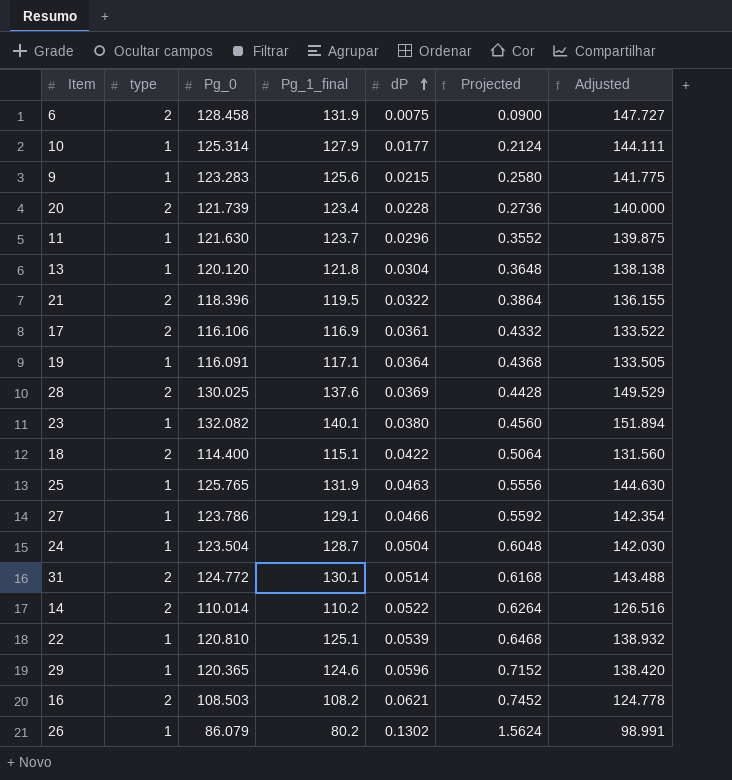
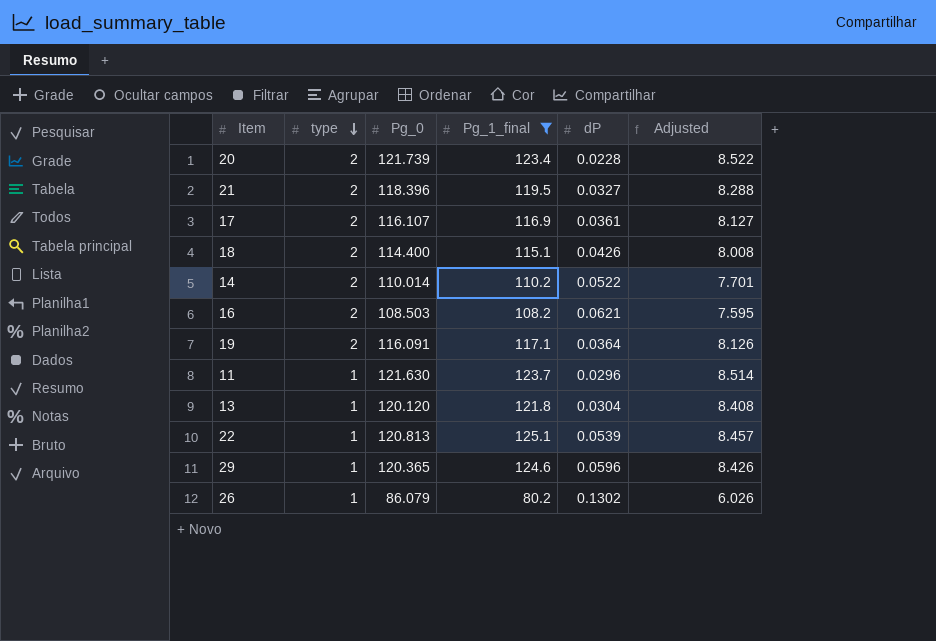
filter: none -> Pg_1_final <= 125.1
row order: dP ascending -> type descending
column Projected | formula: [dP] * 12 -> none
column Adjusted | formula: [Pg_0] * 1.15 -> [Pg_0] * 0.07
21 | dP: 0.0322 -> 0.0327
17 | Pg_0: 116.106 -> 116.107
18 | dP: 0.0422 -> 0.0426
19 | type: 1 -> 2
22 | Pg_0: 120.810 -> 120.813

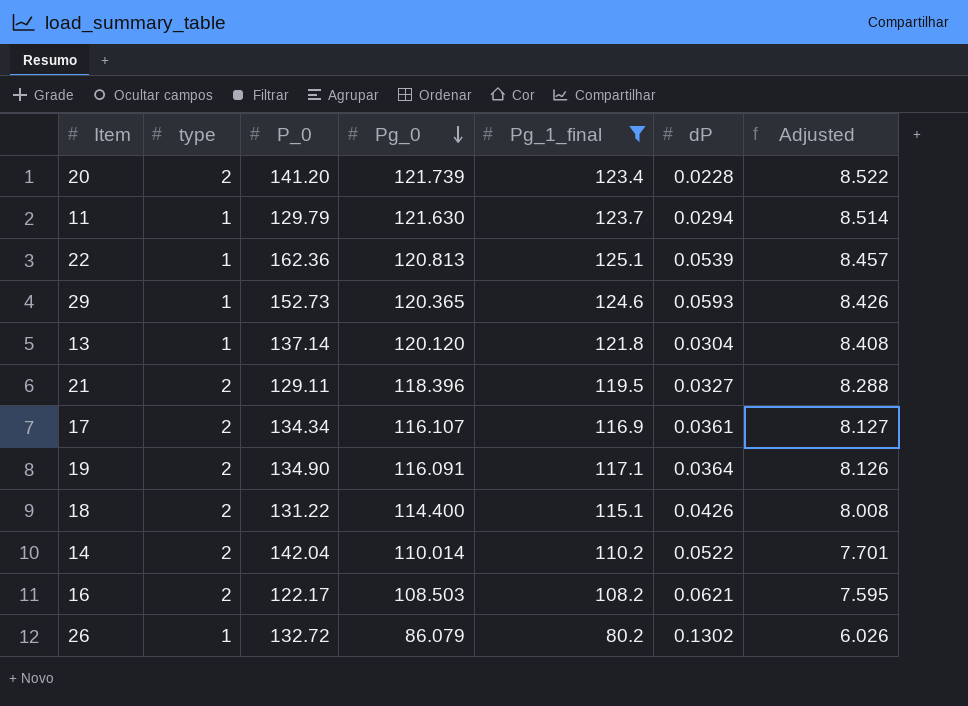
row order: type descending -> Pg_0 descending
column P_0 | position: none -> 3
11 | dP: 0.0296 -> 0.0294
29 | dP: 0.0596 -> 0.0593

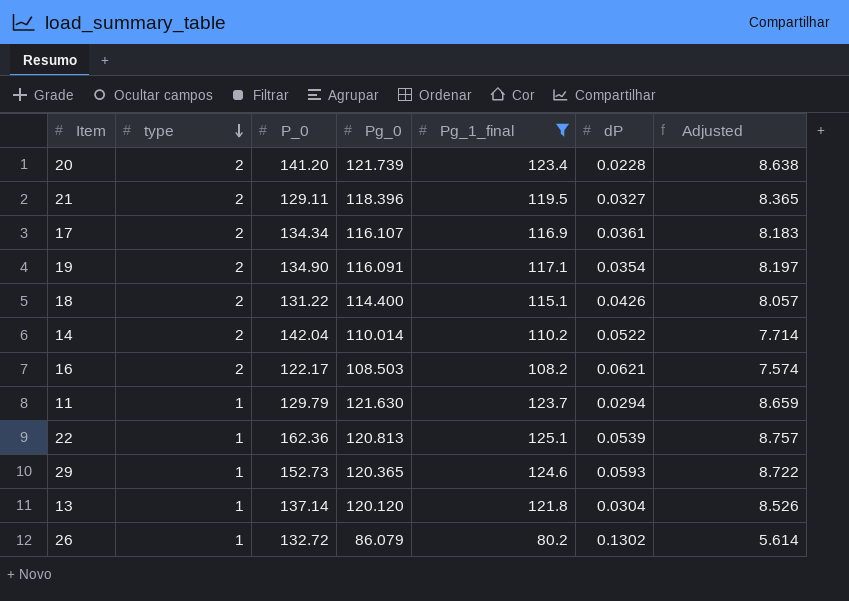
row order: Pg_0 descending -> type descending
column Adjusted | formula: [Pg_0] * 0.07 -> [Pg_1_final] * 0.07
19 | dP: 0.0364 -> 0.0354

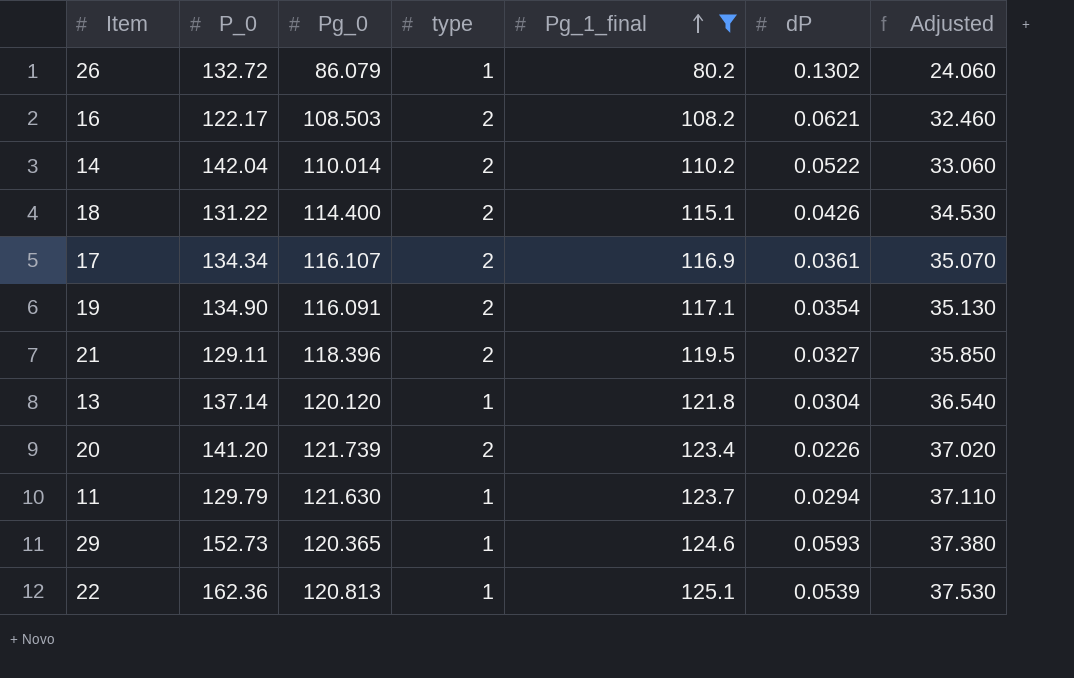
row order: type descending -> Pg_1_final ascending
column type | position: 2 -> 4
column Adjusted | formula: [Pg_1_final] * 0.07 -> [Pg_1_final] * 0.3
20 | dP: 0.0228 -> 0.0226

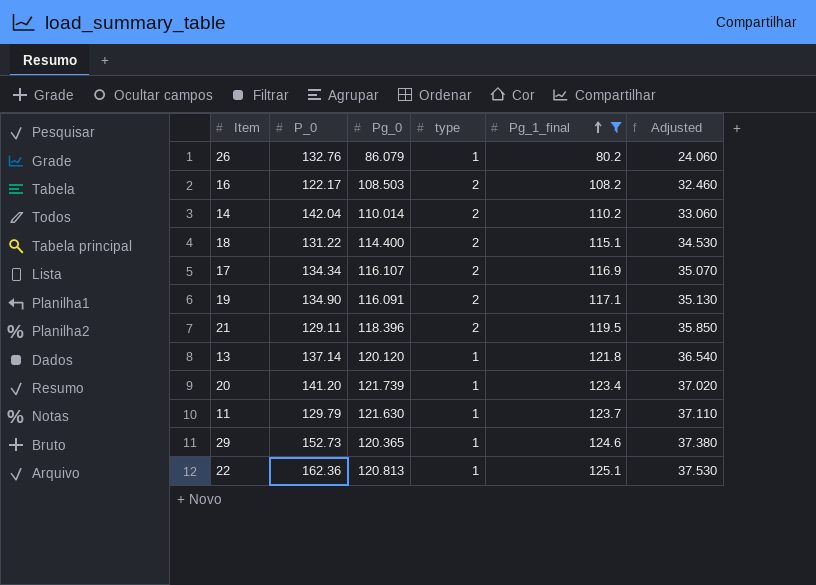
column dP | position: 6 -> none
26 | P_0: 132.72 -> 132.76
20 | type: 2 -> 1

